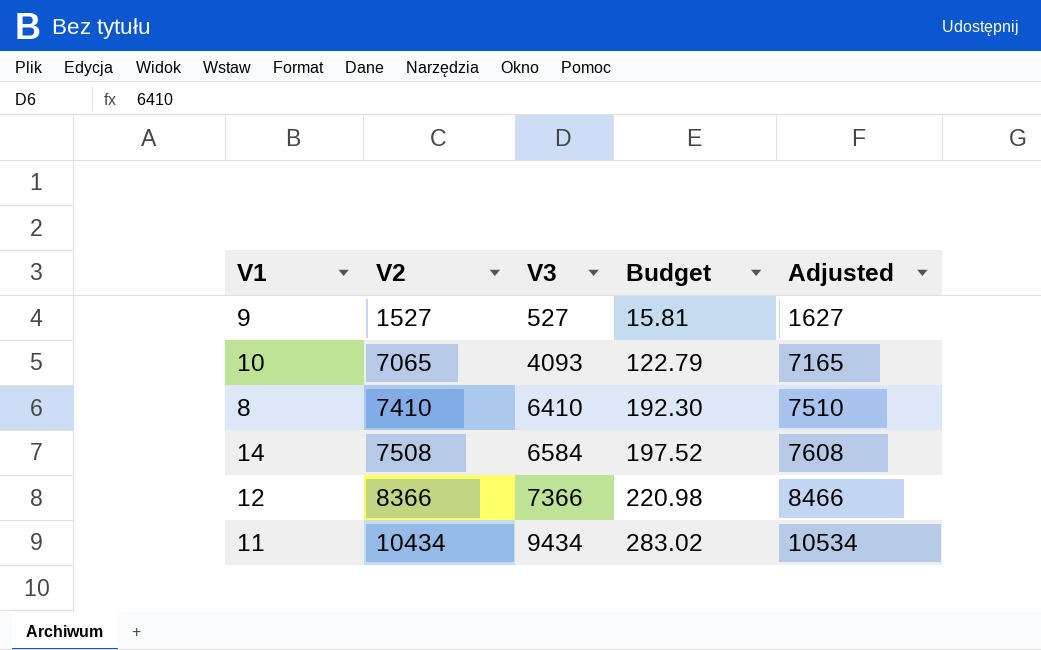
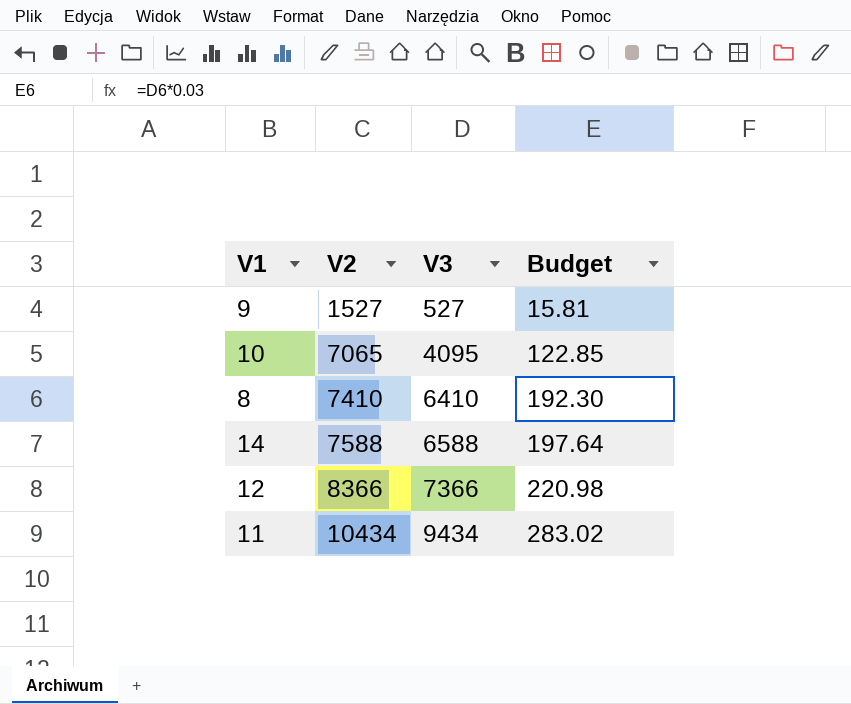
column Adjusted | formula: [V2] + 100 -> none
10 | V3: 4093 -> 4095
10 | Budget: 122.79 -> 122.85
14 | V2: 7508 -> 7588
14 | V3: 6584 -> 6588
14 | Budget: 197.52 -> 197.64

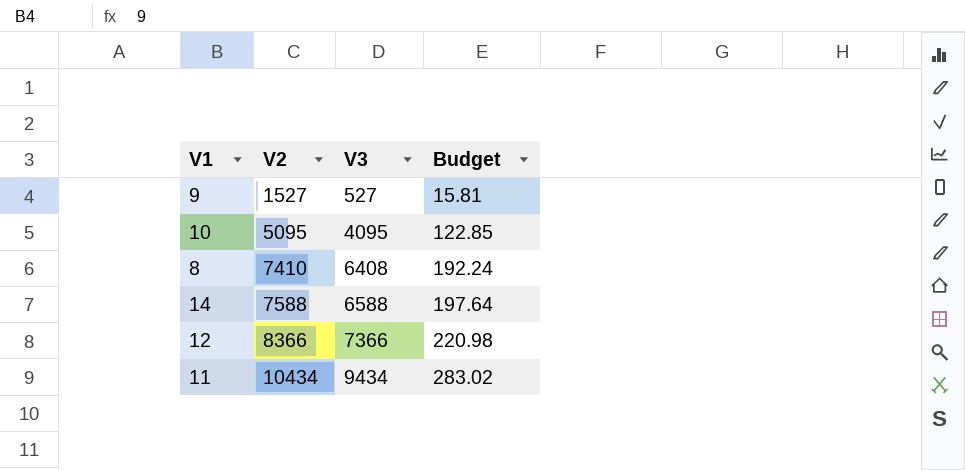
10 | V2: 7065 -> 5095
8 | V3: 6410 -> 6408
8 | Budget: 192.30 -> 192.24

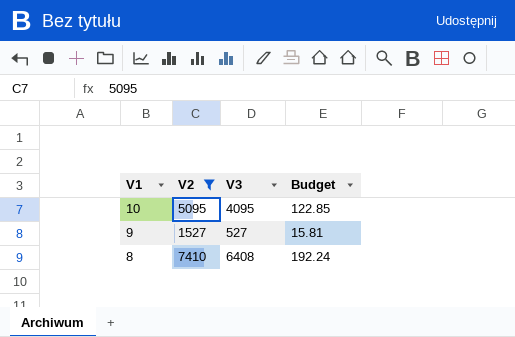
filter: none -> V2 <= 7410
row order: V2 ascending -> V1 descending

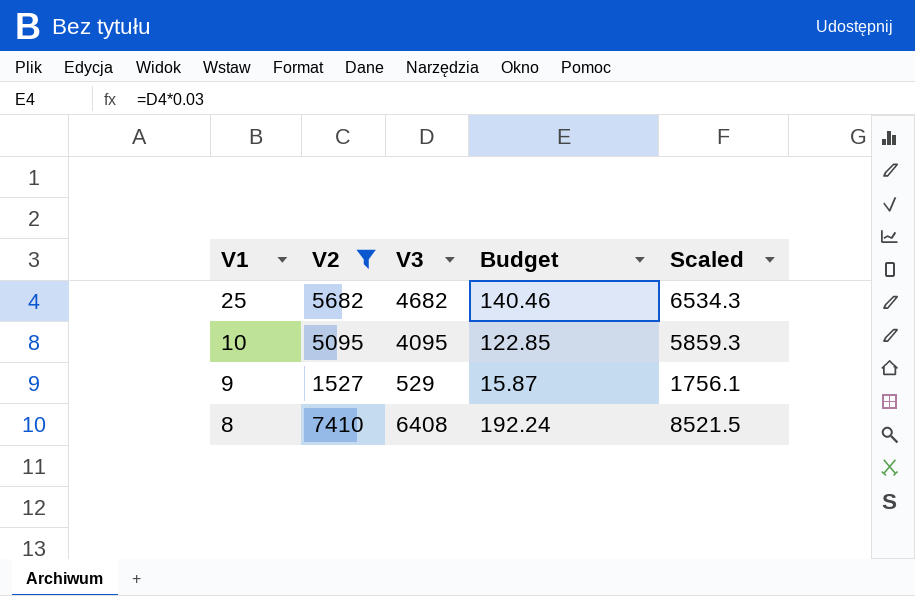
column Scaled | formula: none -> [V2] * 1.15
row 25: none -> 5682 | 4682 | 140.46 | 6534.3
9 | V3: 527 -> 529
9 | Budget: 15.81 -> 15.87

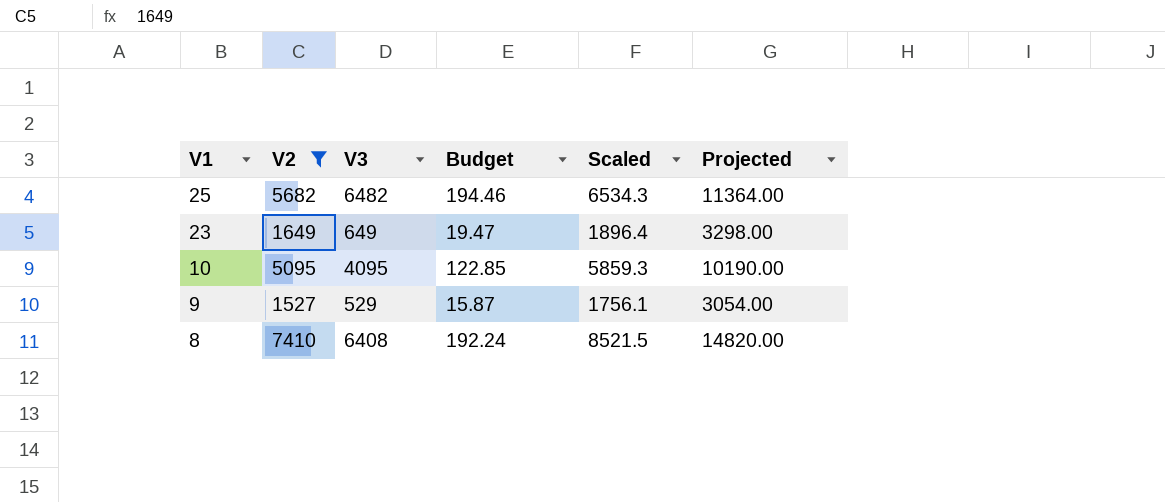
column Projected | formula: none -> [V2] * 2
25 | V3: 4682 -> 6482
25 | Budget: 140.46 -> 194.46
row 23: none -> 1649 | 649 | 19.47 | 1896.4 | 3298.00

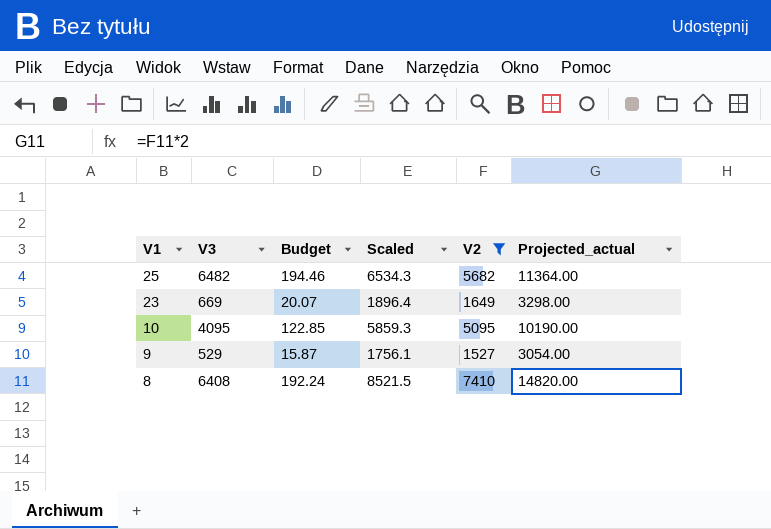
column V2 | position: 2 -> 5
column name: Projected -> Projected_actual
23 | V3: 649 -> 669
23 | Budget: 19.47 -> 20.07

